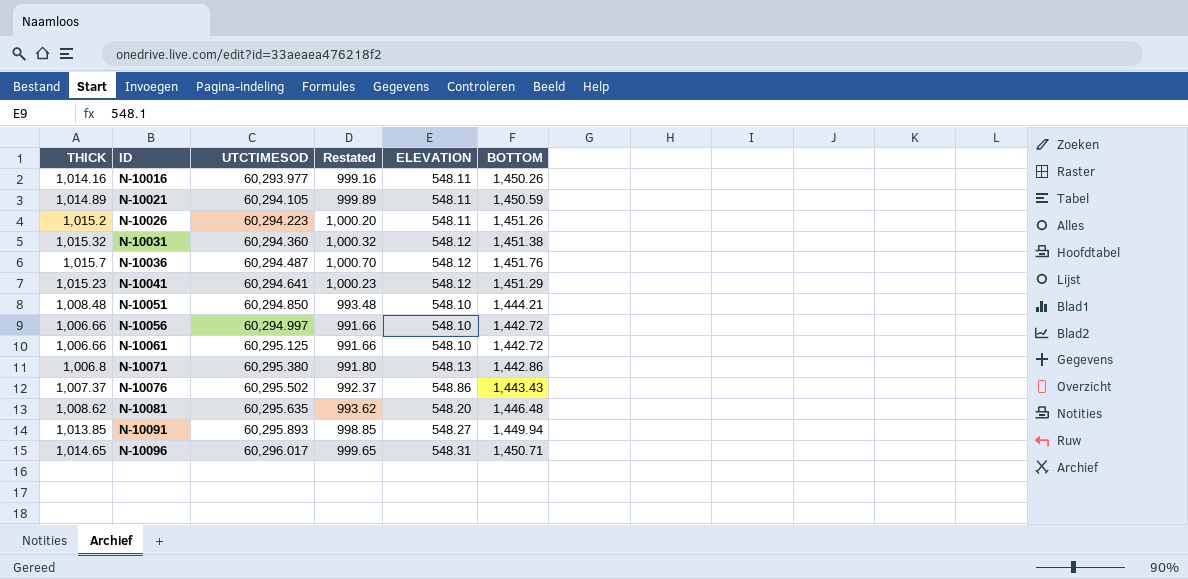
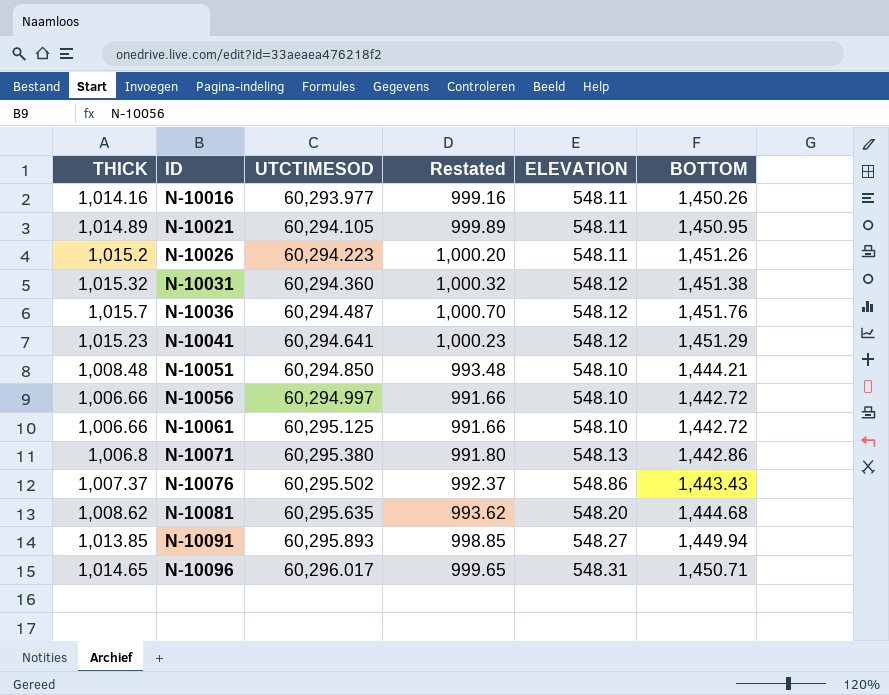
N-10021 | BOTTOM: 1,450.59 -> 1,450.95
N-10081 | BOTTOM: 1,446.48 -> 1,444.68

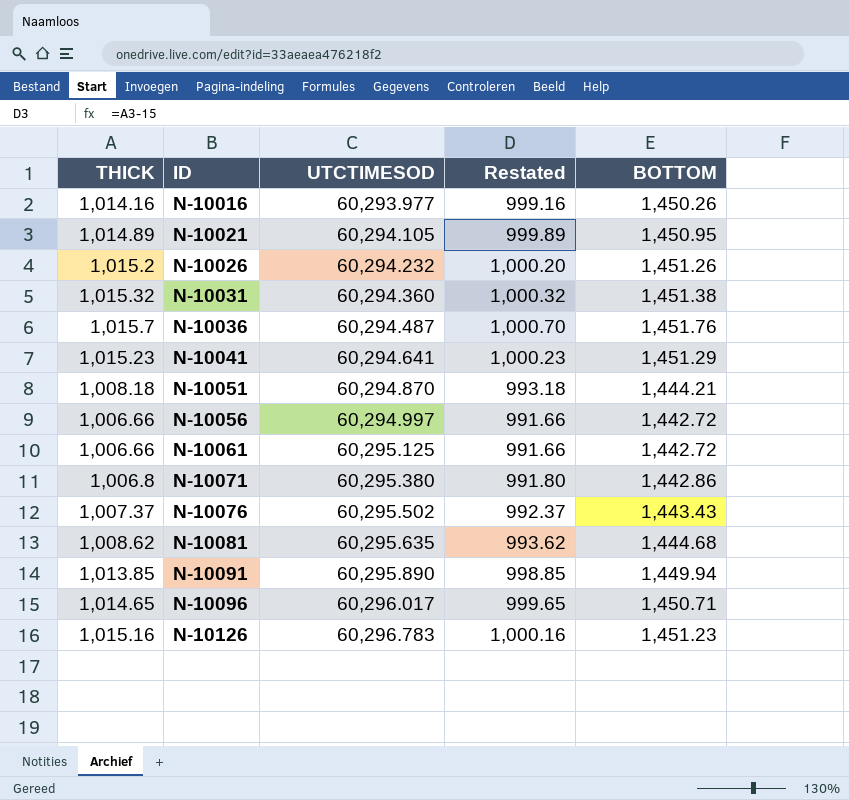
column ELEVATION | position: 5 -> none
N-10026 | UTCTIMESOD: 60,294.223 -> 60,294.232
N-10051 | THICK: 1,008.48 -> 1,008.18
N-10051 | UTCTIMESOD: 60,294.850 -> 60,294.870
N-10051 | Restated: 993.48 -> 993.18
N-10091 | UTCTIMESOD: 60,295.893 -> 60,295.890
row N-10126: none -> 1,015.16 | 60,296.783 | 1,000.16 | 1,451.23

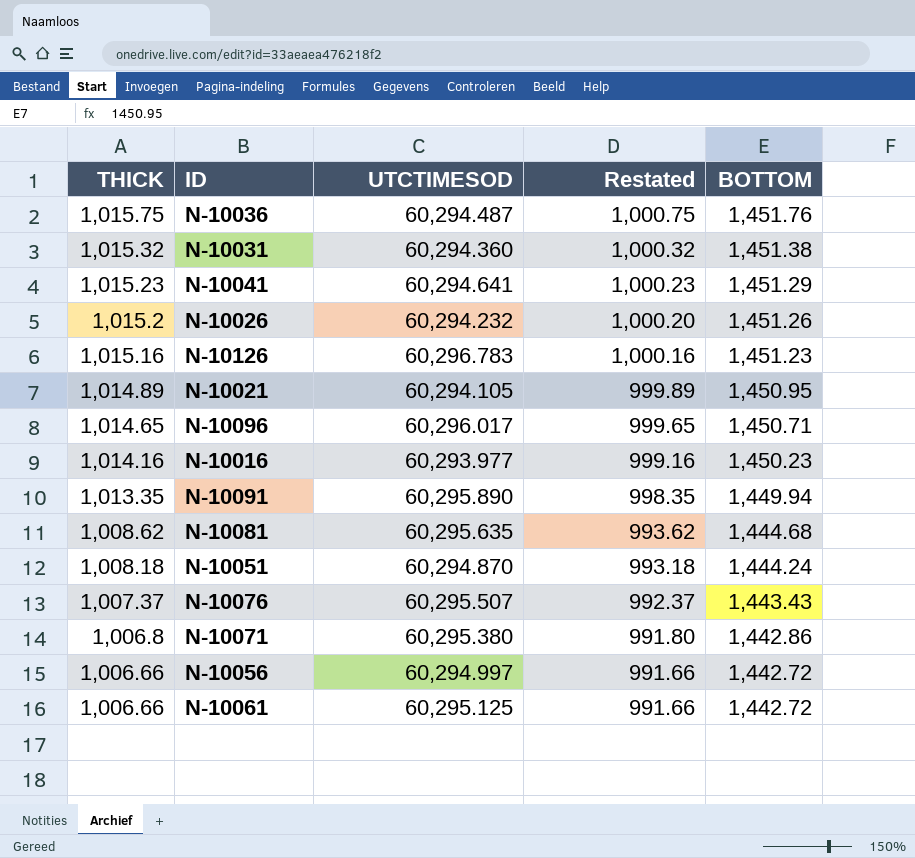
row order: ID ascending -> THICK descending
N-10036 | THICK: 1,015.7 -> 1,015.75
N-10036 | Restated: 1,000.70 -> 1,000.75
N-10016 | BOTTOM: 1,450.26 -> 1,450.23
N-10091 | THICK: 1,013.85 -> 1,013.35
N-10091 | Restated: 998.85 -> 998.35
N-10051 | BOTTOM: 1,444.21 -> 1,444.24
N-10076 | UTCTIMESOD: 60,295.502 -> 60,295.507

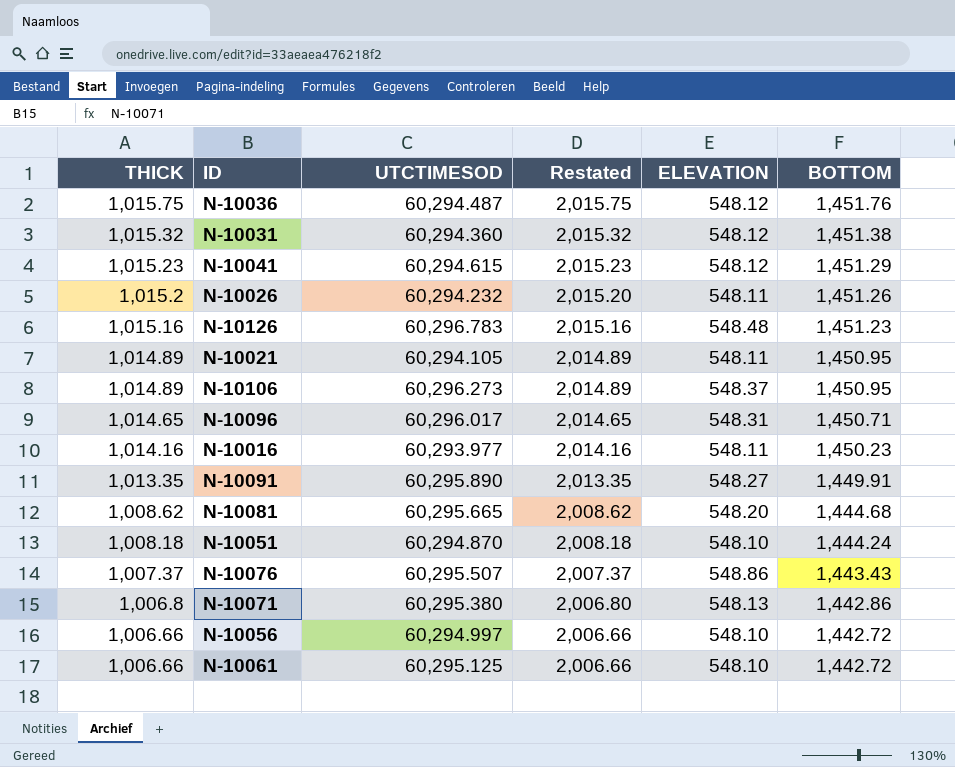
column Restated | formula: [THICK] - 15 -> [THICK] + 1000
column ELEVATION | position: none -> 5
N-10041 | UTCTIMESOD: 60,294.641 -> 60,294.615
row N-10106: none -> 1,014.89 | 60,296.273 | 2,014.89 | 548.37 | 1,450.95
N-10091 | BOTTOM: 1,449.94 -> 1,449.91
N-10081 | UTCTIMESOD: 60,295.635 -> 60,295.665

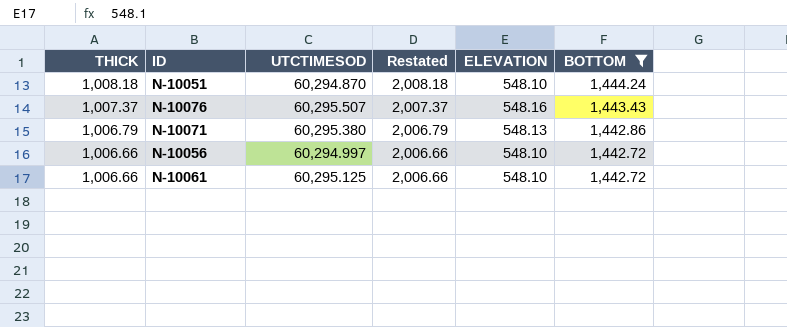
filter: none -> BOTTOM <= 1,444.24
N-10076 | ELEVATION: 548.86 -> 548.16
N-10071 | THICK: 1,006.8 -> 1,006.79
N-10071 | Restated: 2,006.80 -> 2,006.79

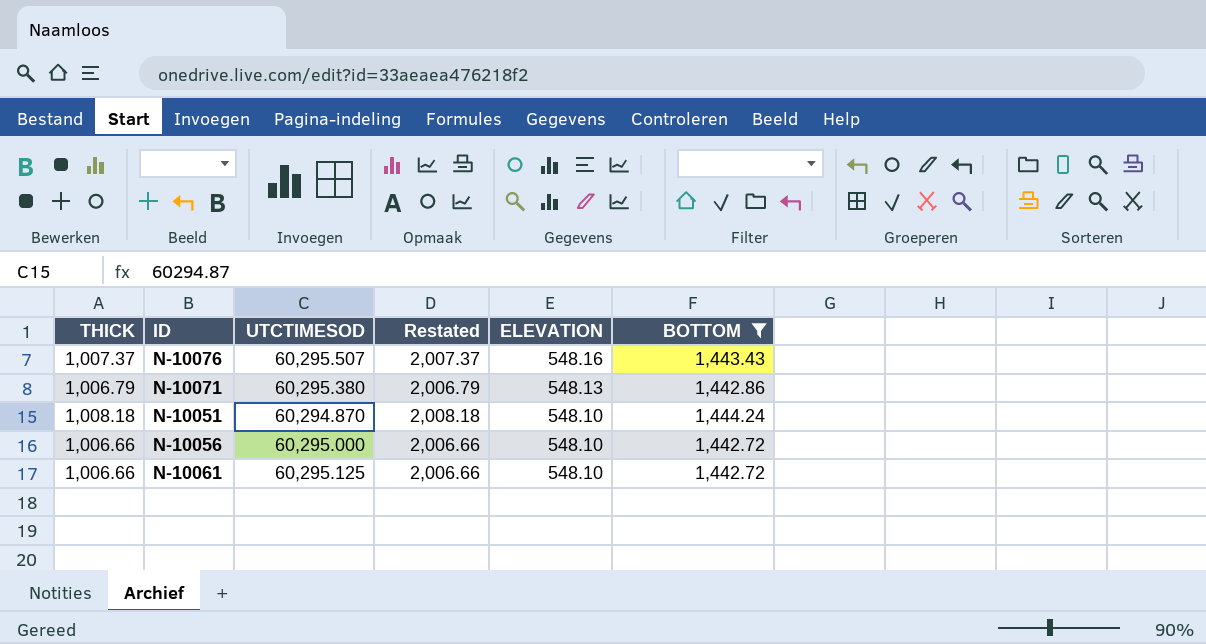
row order: THICK descending -> ELEVATION descending
N-10056 | UTCTIMESOD: 60,294.997 -> 60,295.000

